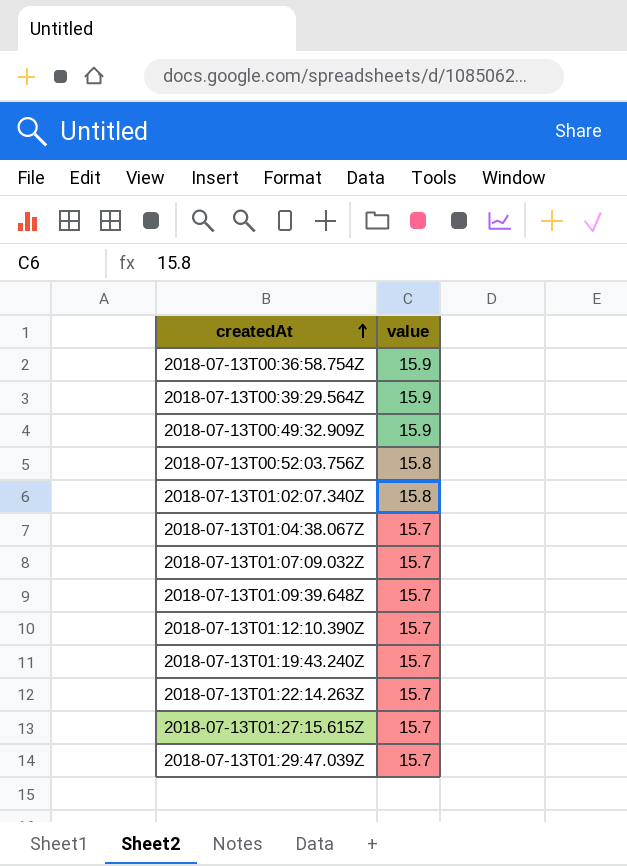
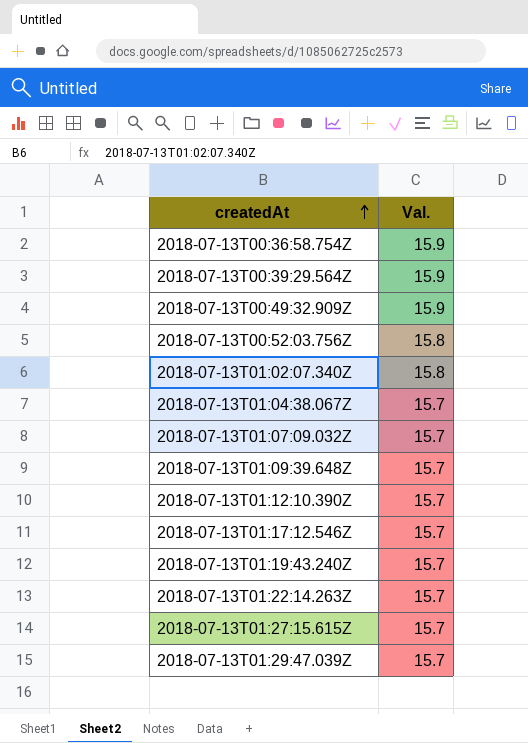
column name: value -> Val.
row 2018-07-13T01:17:12.546Z: none -> 15.7

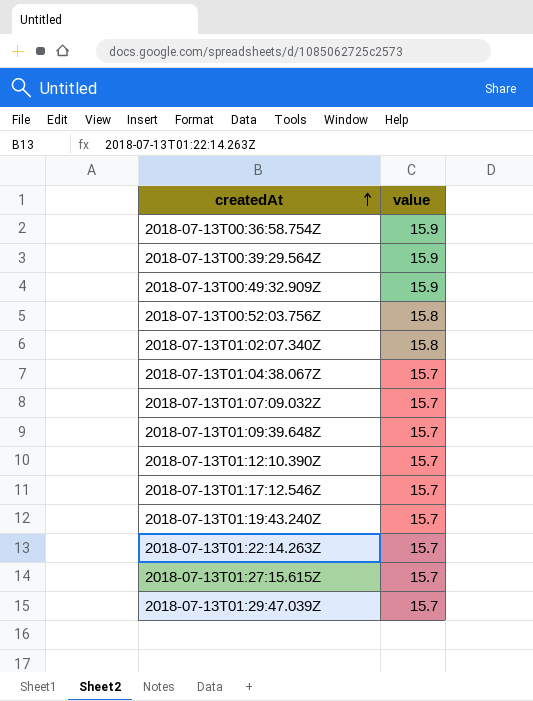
column name: Val. -> value

